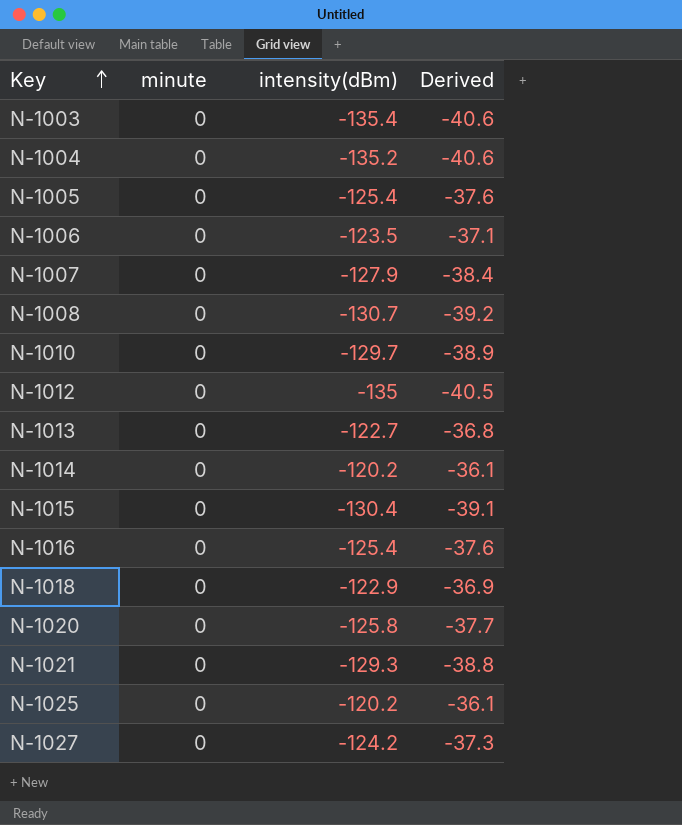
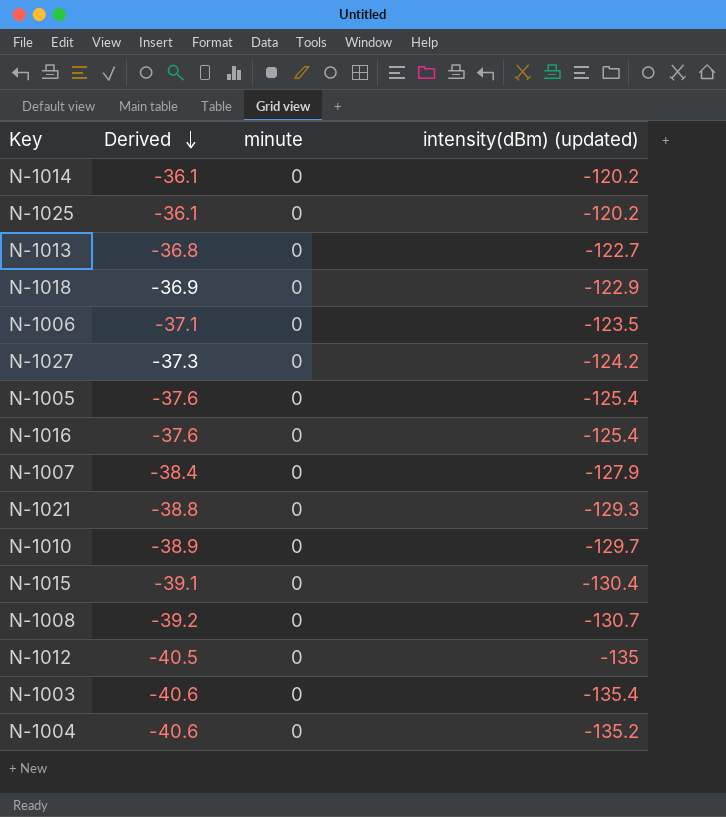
row order: Key ascending -> Derived descending
column Derived | position: 4 -> 2
column name: intensity(dBm) -> intensity(dBm) (updated)
row N-1020: 0 | -125.8 | -37.7 -> none

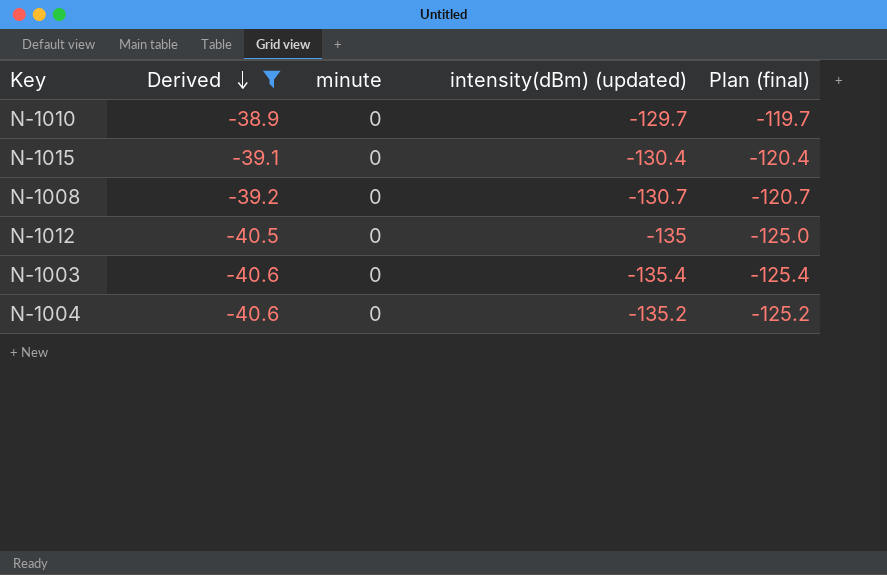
filter: none -> Derived <= -38.9
column Plan (final) | formula: none -> [intensity(dBm) (updated)] + 10

